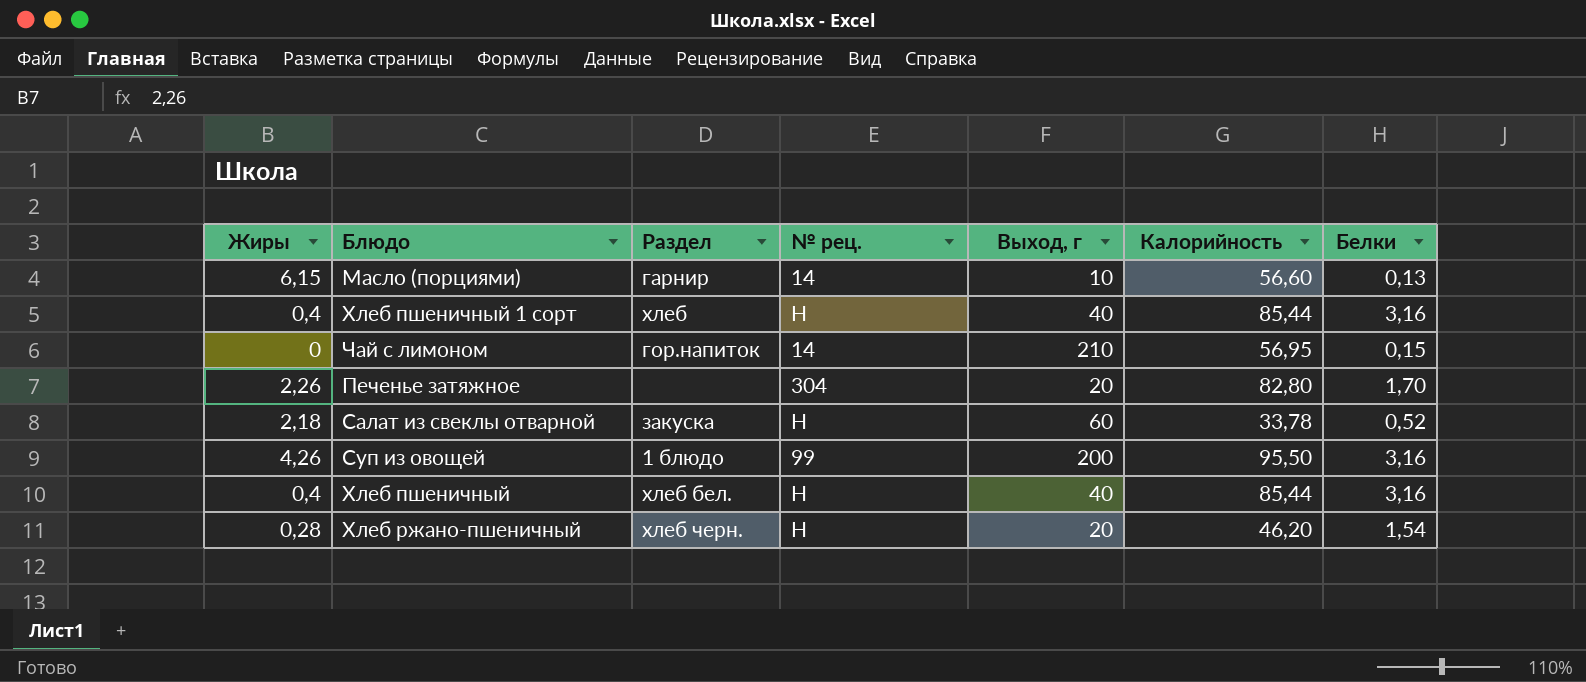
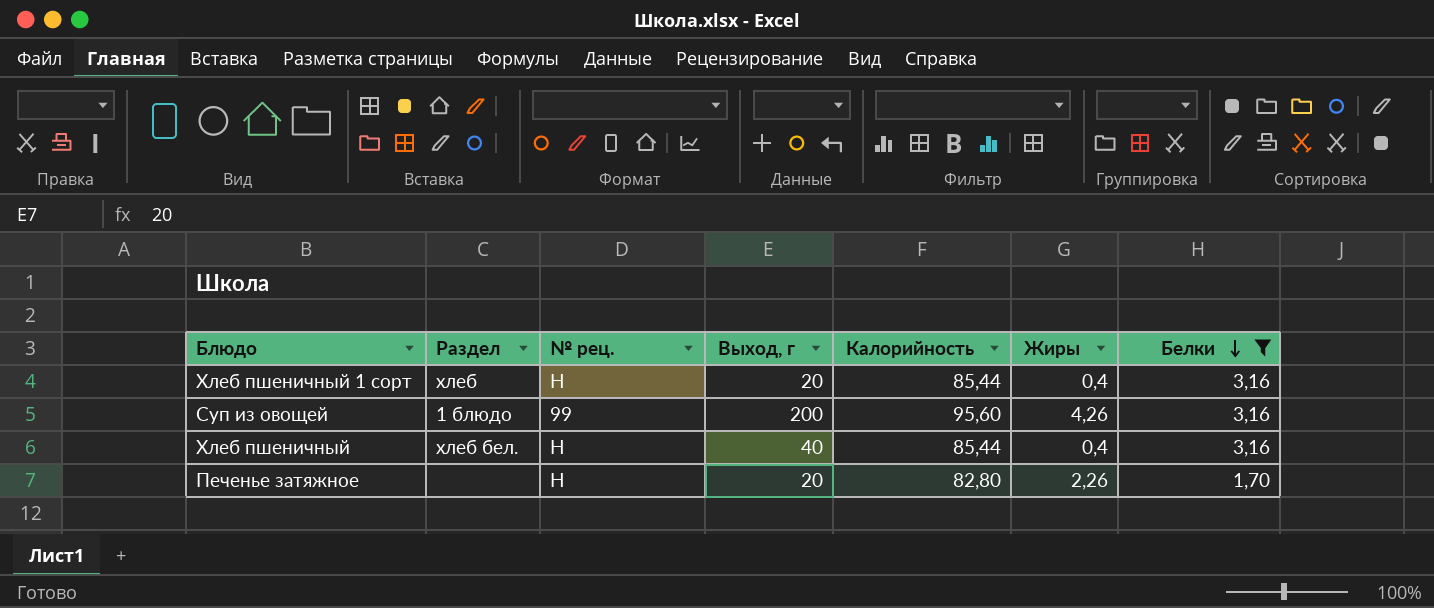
filter: none -> Белки >= 1,70
row order: none -> Белки descending
column Жиры | position: 1 -> 6
Хлеб пшеничный 1 сорт | Выход, г: 40 -> 20
Суп из овощей | Калорийность: 95,50 -> 95,60
Печенье затяжное | № рец.: 304 -> Н

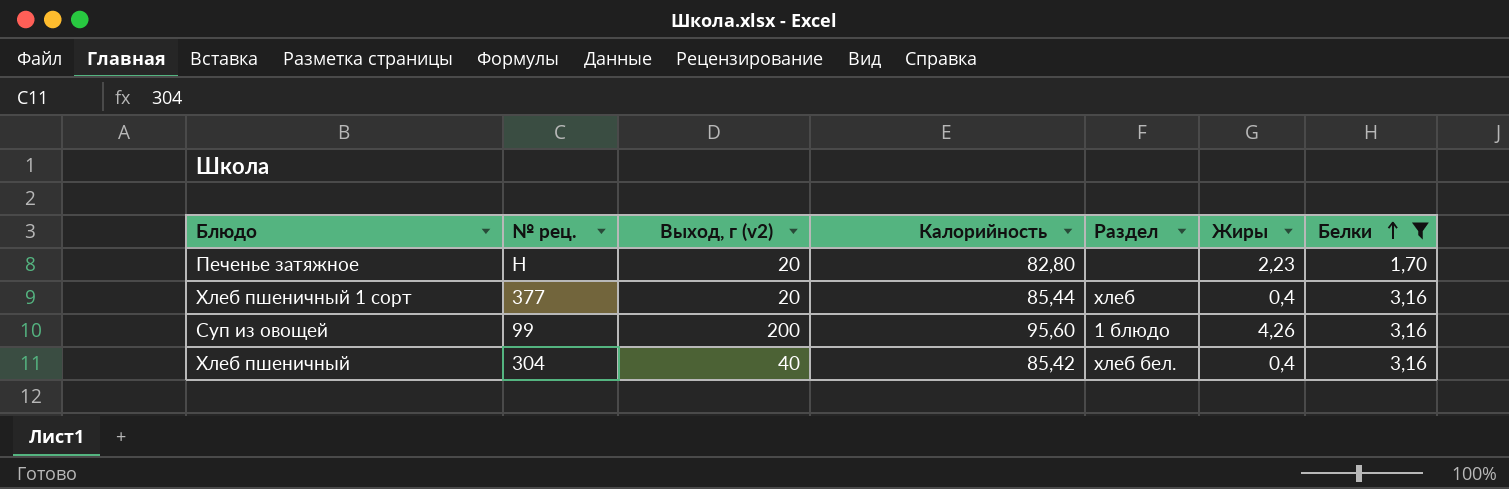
row order: Белки descending -> Белки ascending
column name: Выход, г -> Выход, г (v2)
column Раздел | position: 2 -> 5
Печенье затяжное | Жиры: 2,26 -> 2,23
Хлеб пшеничный 1 сорт | № рец.: Н -> 377
Хлеб пшеничный | № рец.: Н -> 304
Хлеб пшеничный | Калорийность: 85,44 -> 85,42

